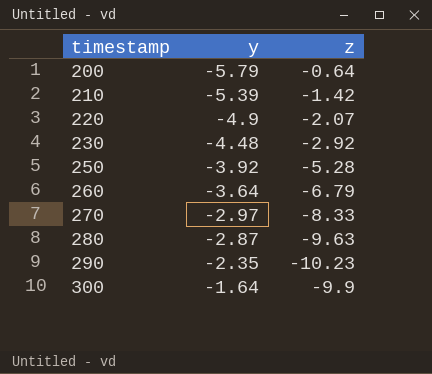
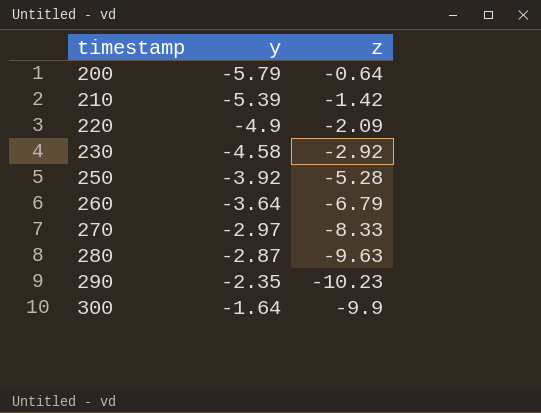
220 | z: -2.07 -> -2.09
230 | y: -4.48 -> -4.58

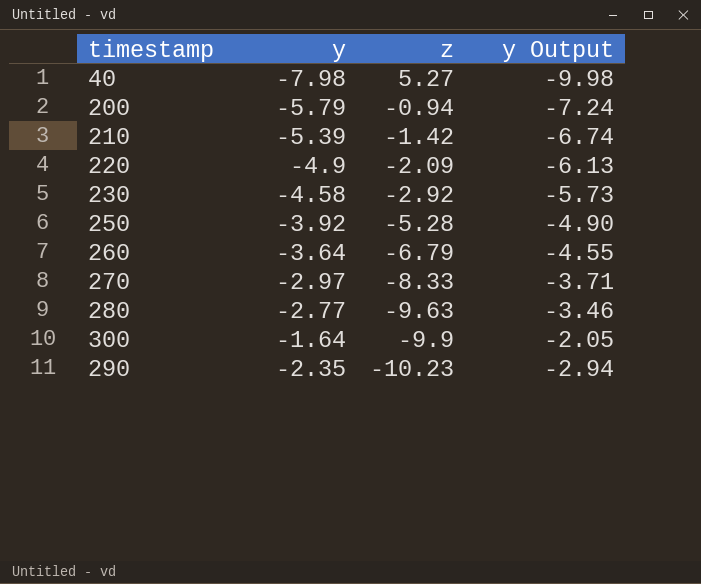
row order: timestamp ascending -> z descending
column y Output | formula: none -> [y] * 1.25
row 40: none -> -7.98 | 5.27 | -9.98
200 | z: -0.64 -> -0.94
280 | y: -2.87 -> -2.77

